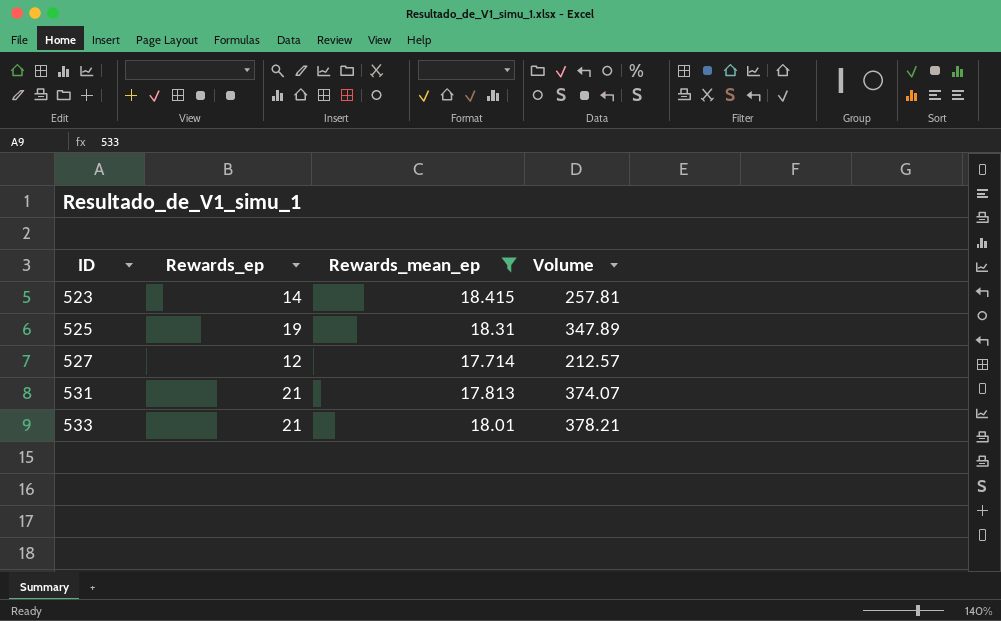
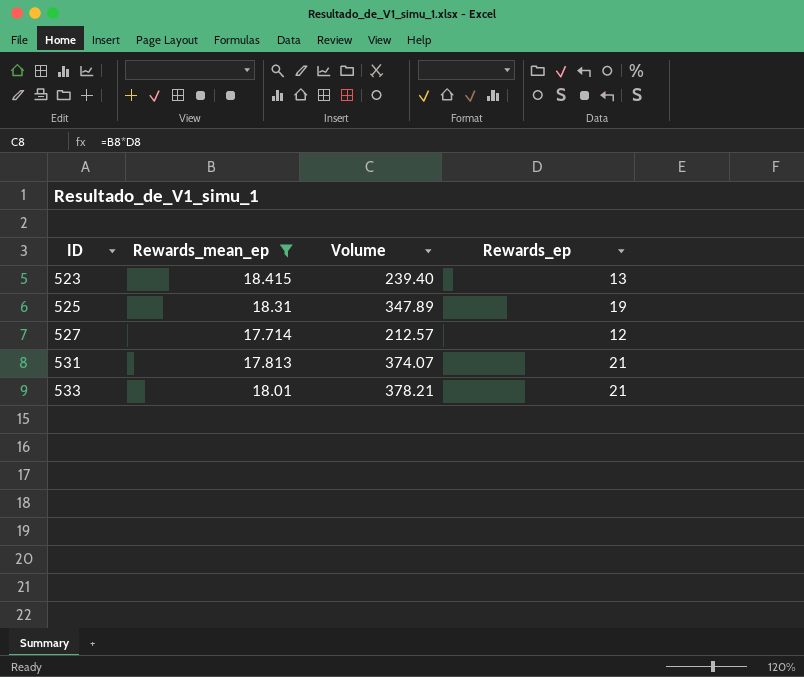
column Rewards_ep | position: 2 -> 4
523 | Volume: 257.81 -> 239.40
523 | Rewards_ep: 14 -> 13

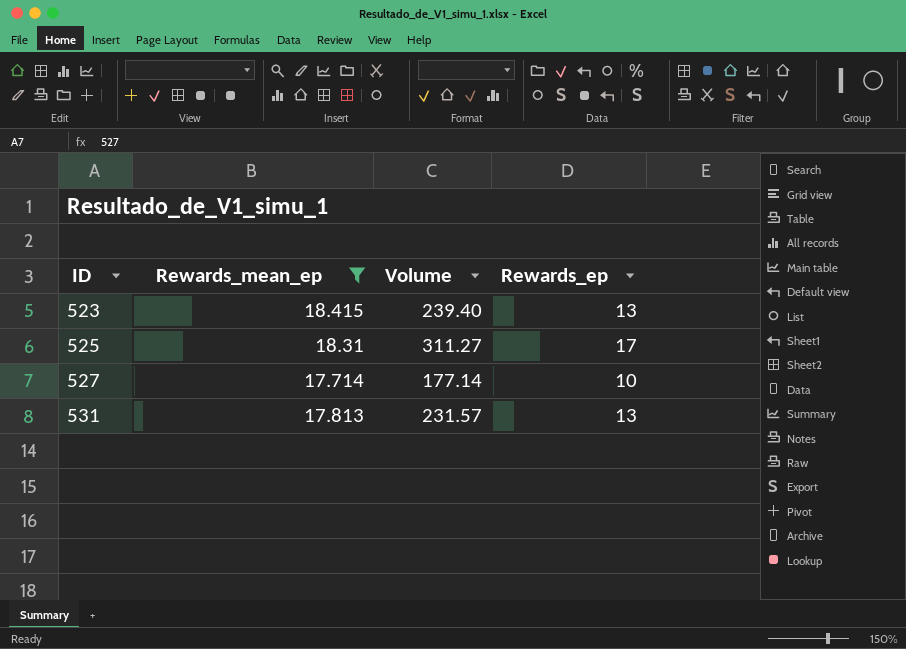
row 533: 18.01 | 378.21 | 21 -> none
525 | Volume: 347.89 -> 311.27
525 | Rewards_ep: 19 -> 17
527 | Volume: 212.57 -> 177.14
527 | Rewards_ep: 12 -> 10
531 | Volume: 374.07 -> 231.57
531 | Rewards_ep: 21 -> 13

